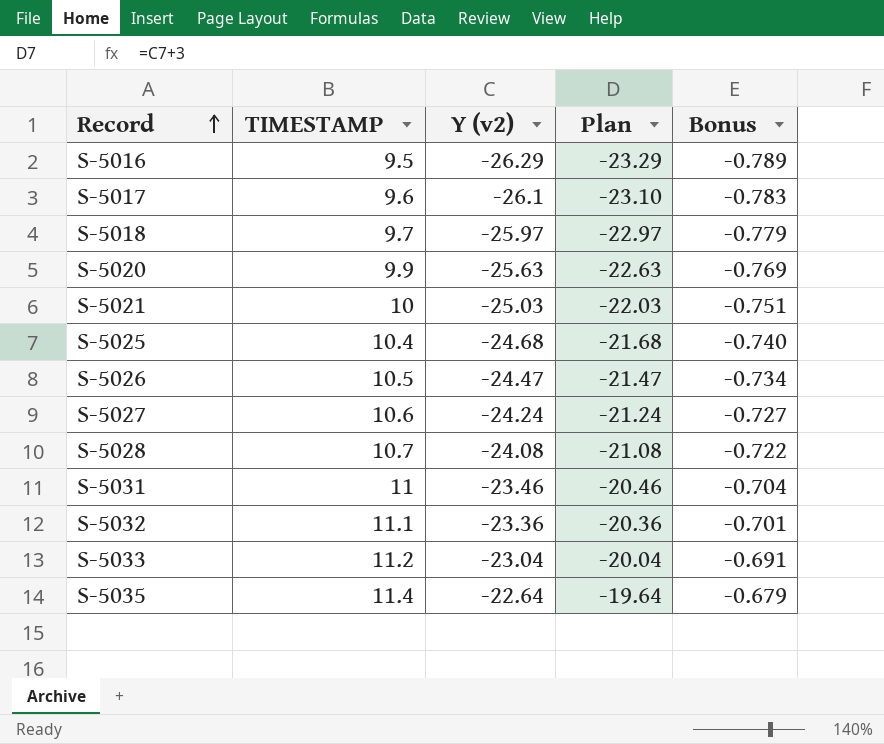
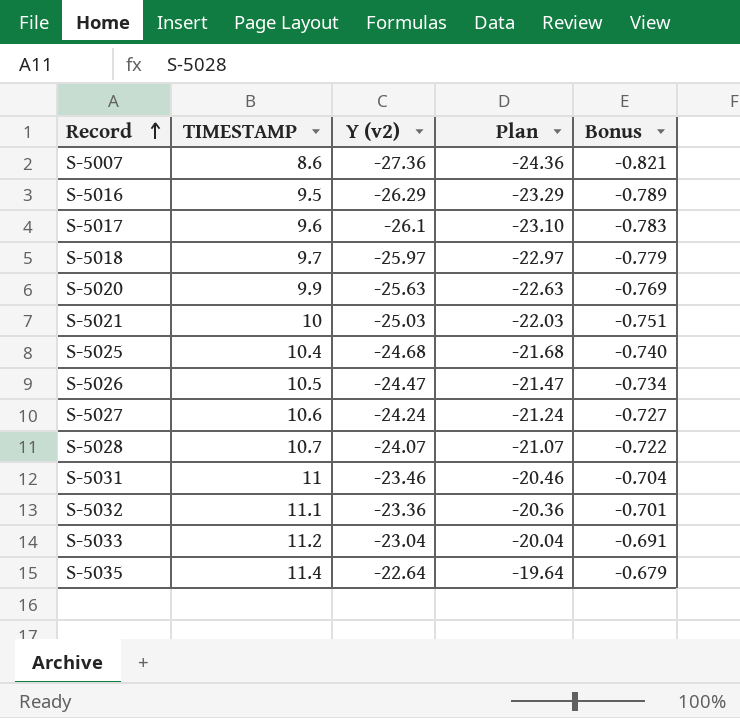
row S-5007: none -> 8.6 | -27.36 | -24.36 | -0.821
S-5028 | Y (v2): -24.08 -> -24.07
S-5028 | Plan: -21.08 -> -21.07

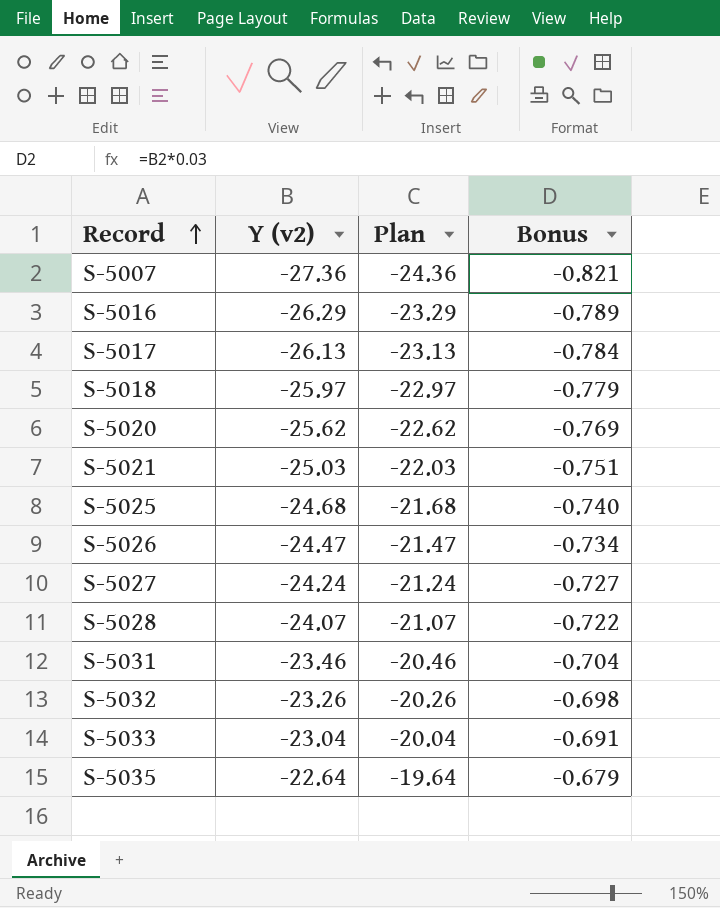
column TIMESTAMP | position: 2 -> none
S-5017 | Y (v2): -26.1 -> -26.13
S-5017 | Plan: -23.10 -> -23.13
S-5017 | Bonus: -0.783 -> -0.784
S-5020 | Y (v2): -25.63 -> -25.62
S-5020 | Plan: -22.63 -> -22.62
S-5032 | Y (v2): -23.36 -> -23.26
S-5032 | Plan: -20.36 -> -20.26
S-5032 | Bonus: -0.701 -> -0.698

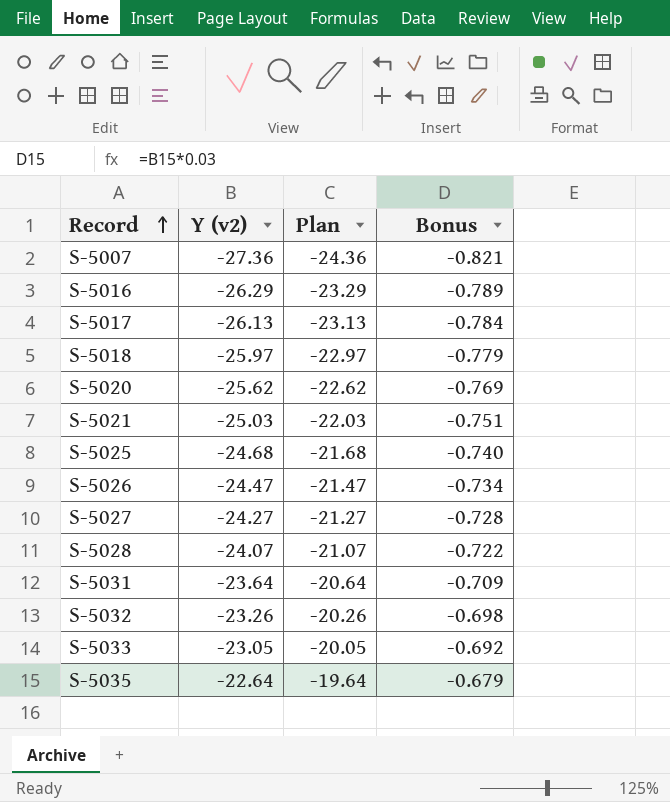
S-5027 | Y (v2): -24.24 -> -24.27
S-5027 | Plan: -21.24 -> -21.27
S-5027 | Bonus: -0.727 -> -0.728
S-5031 | Y (v2): -23.46 -> -23.64
S-5031 | Plan: -20.46 -> -20.64
S-5031 | Bonus: -0.704 -> -0.709
S-5033 | Y (v2): -23.04 -> -23.05
S-5033 | Plan: -20.04 -> -20.05
S-5033 | Bonus: -0.691 -> -0.692

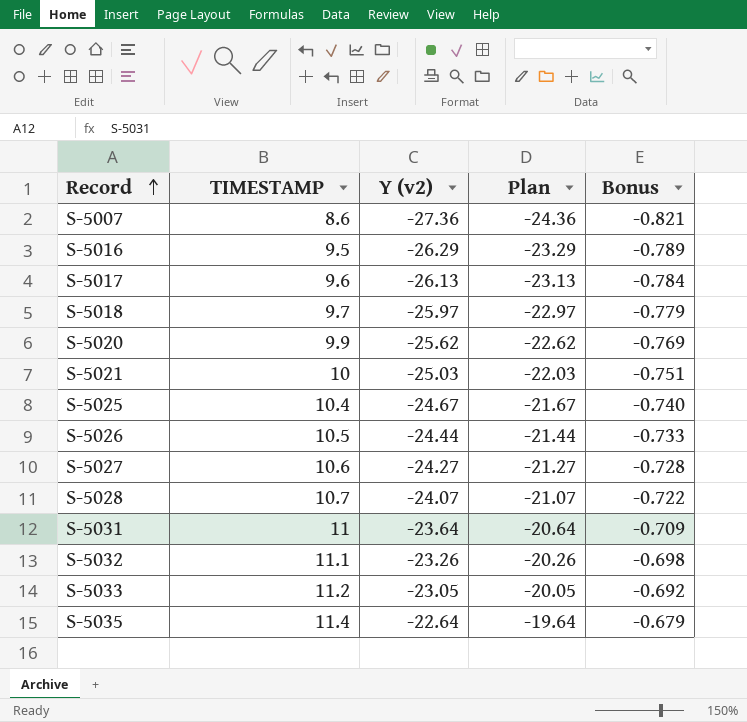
column TIMESTAMP | position: none -> 2
S-5025 | Y (v2): -24.68 -> -24.67
S-5025 | Plan: -21.68 -> -21.67
S-5026 | Y (v2): -24.47 -> -24.44
S-5026 | Plan: -21.47 -> -21.44
S-5026 | Bonus: -0.734 -> -0.733

